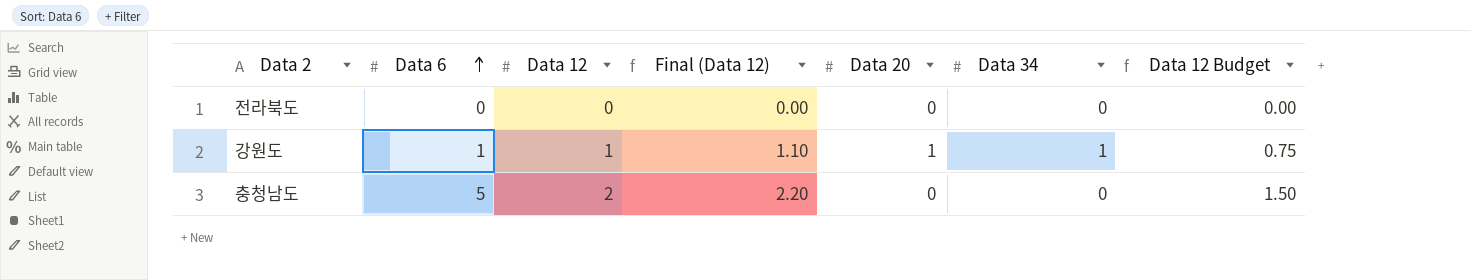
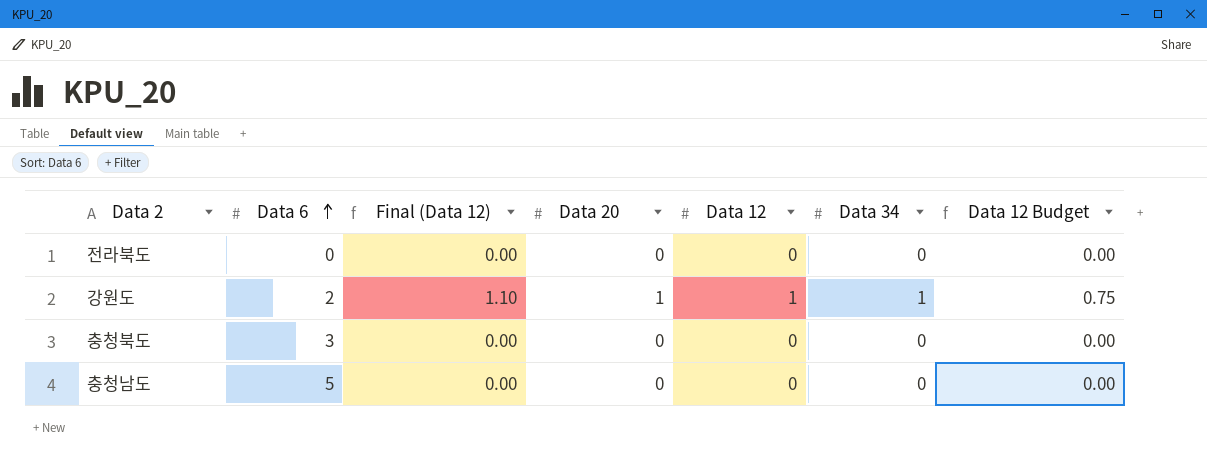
column Data 12 | position: 3 -> 5
강원도 | Data 6: 1 -> 2
row 충청북도: none -> 3 | 0.00 | 0 | 0 | 0 | 0.00
충청남도 | Final (Data 12): 2.20 -> 0.00
충청남도 | Data 12: 2 -> 0
충청남도 | Data 12 Budget: 1.50 -> 0.00

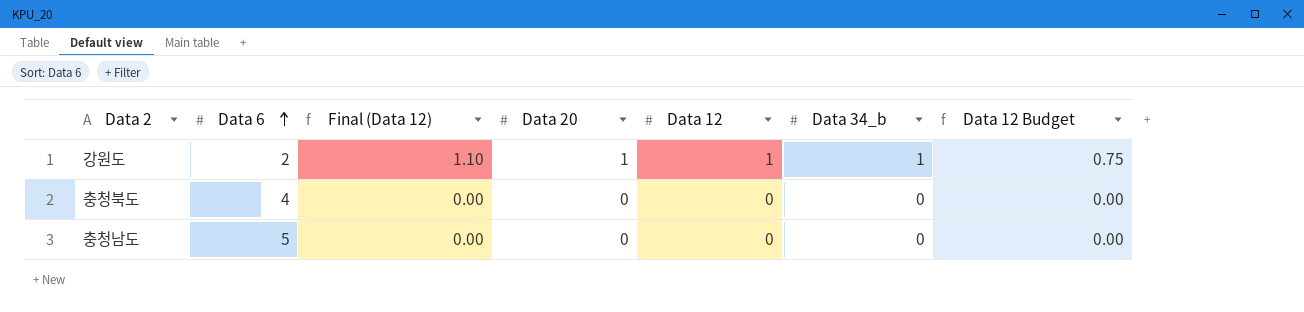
column name: Data 34 -> Data 34_b
row 전라북도: 0 | 0.00 | 0 | 0 | 0 | 0.00 -> none
충청북도 | Data 6: 3 -> 4

